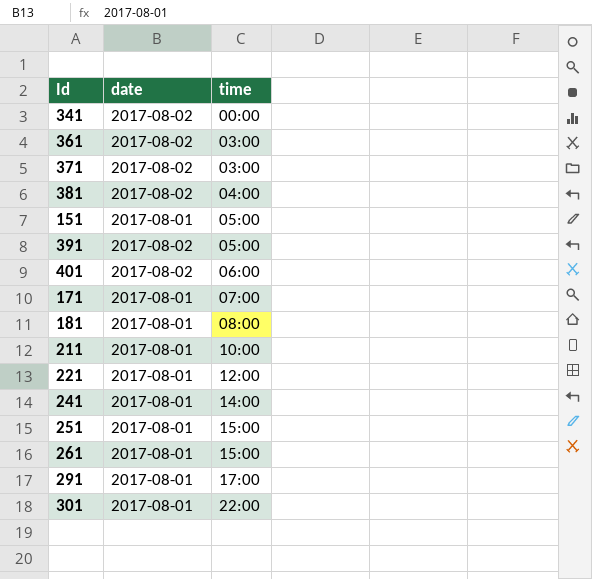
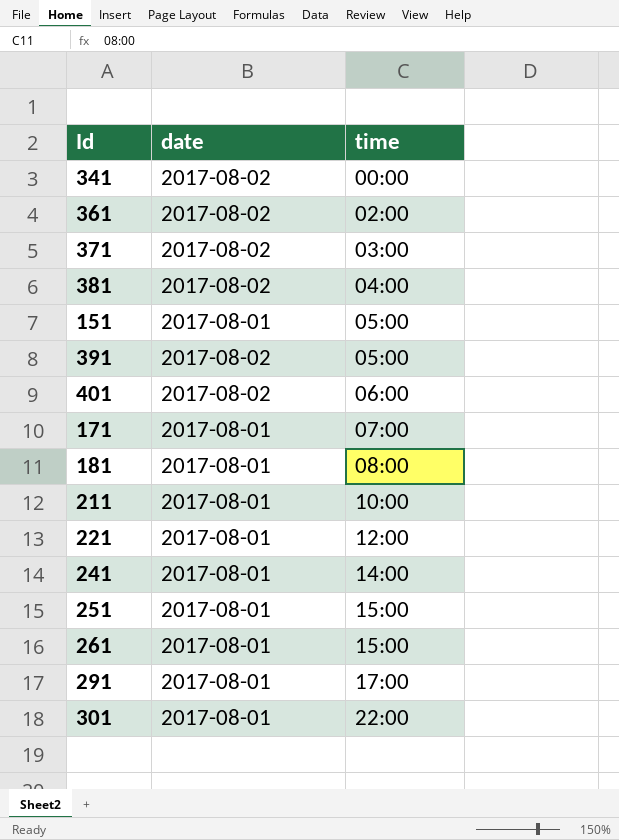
361 | time: 03:00 -> 02:00

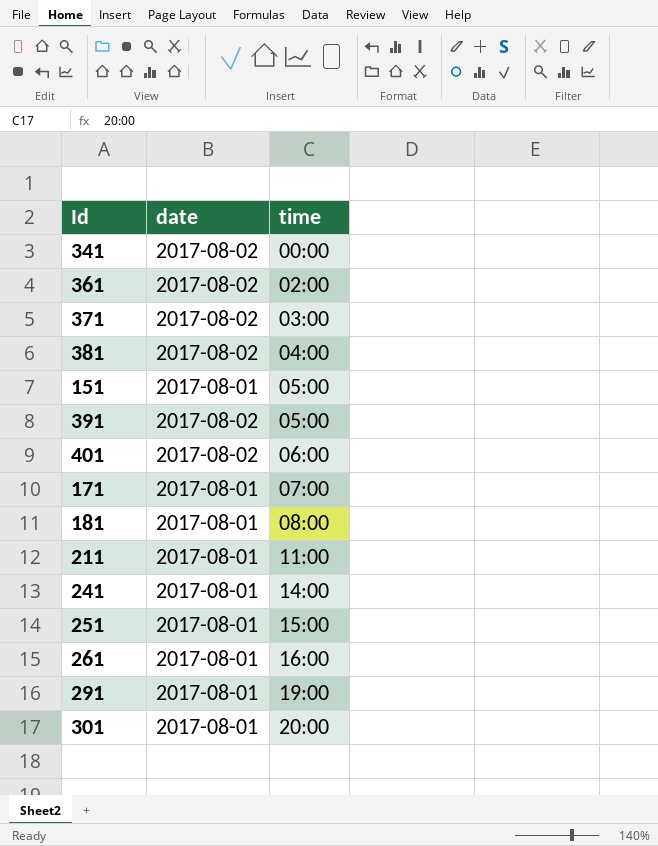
row 221: 2017-08-01 | 12:00 -> none
211 | time: 10:00 -> 11:00
261 | time: 15:00 -> 16:00
291 | time: 17:00 -> 19:00
301 | time: 22:00 -> 20:00

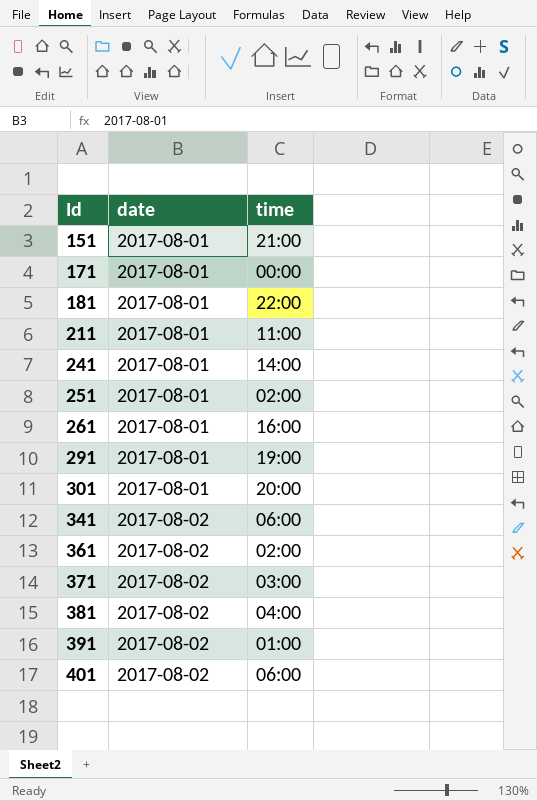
row order: time ascending -> Id ascending
151 | time: 05:00 -> 21:00
171 | time: 07:00 -> 00:00
181 | time: 08:00 -> 22:00
251 | time: 15:00 -> 02:00
341 | time: 00:00 -> 06:00
391 | time: 05:00 -> 01:00

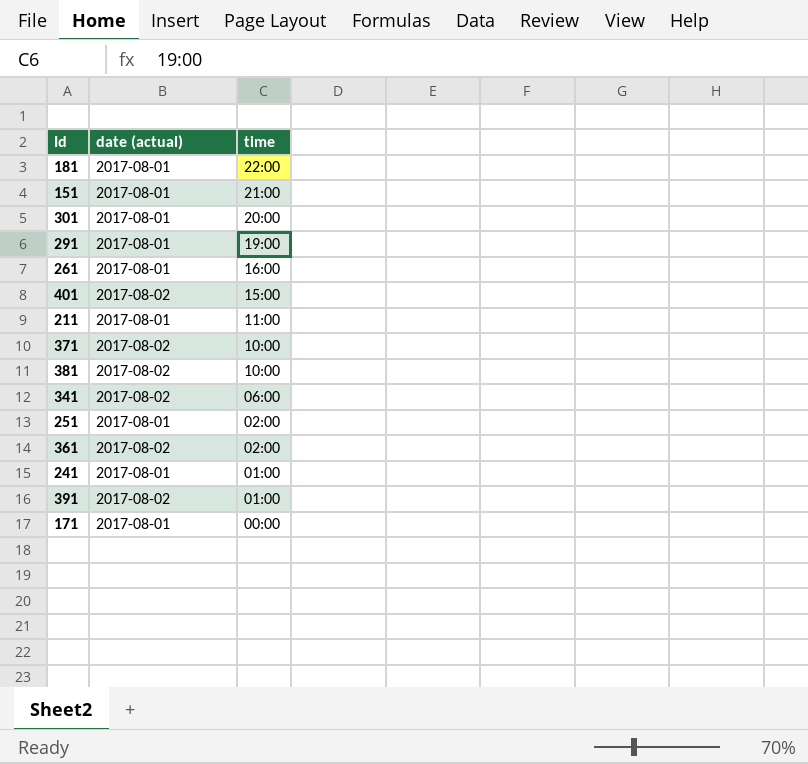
row order: Id ascending -> time descending
column name: date -> date (actual)
401 | time: 06:00 -> 15:00
371 | time: 03:00 -> 10:00
381 | time: 04:00 -> 10:00
241 | time: 14:00 -> 01:00

